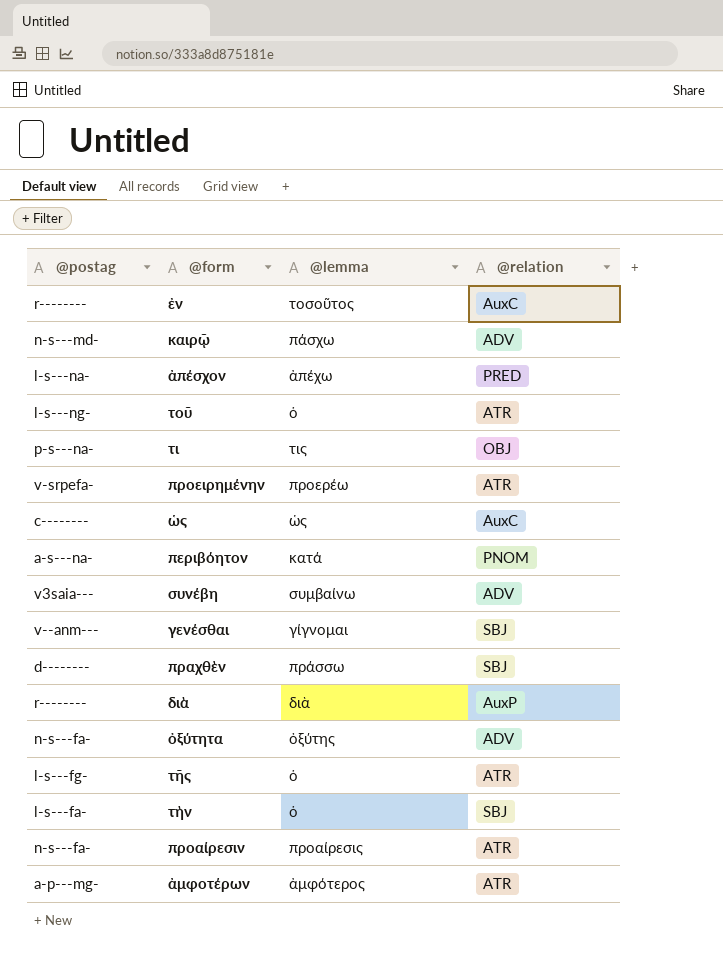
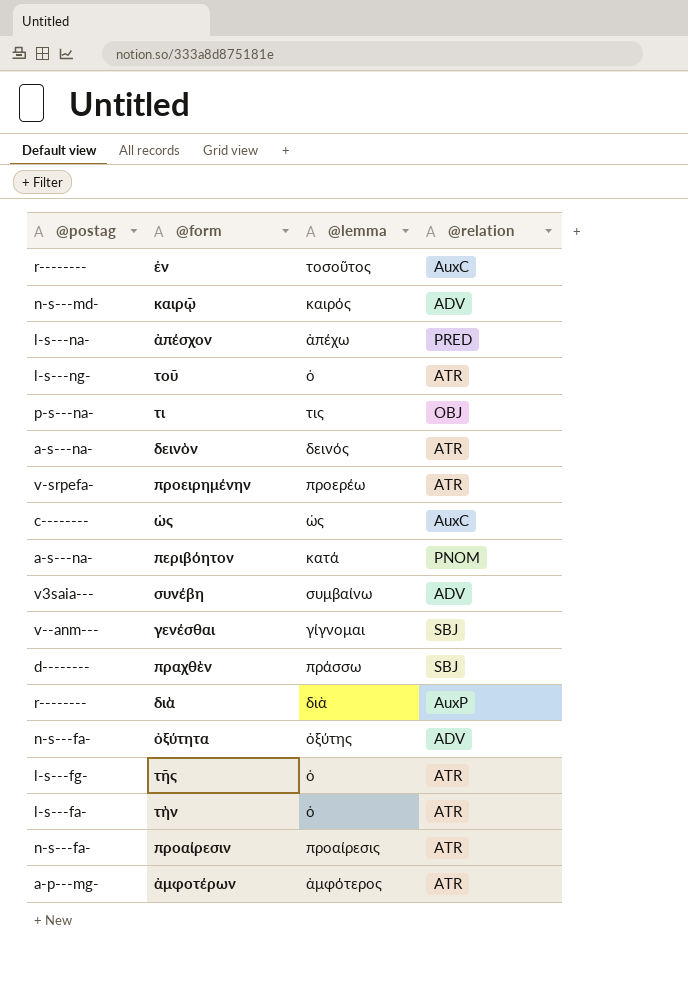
καιρῷ | @lemma: πάσχω -> καιρός
row δεινὸν: none -> a-s---na- | δεινός | ATR
τὴν | @relation: SBJ -> ATR

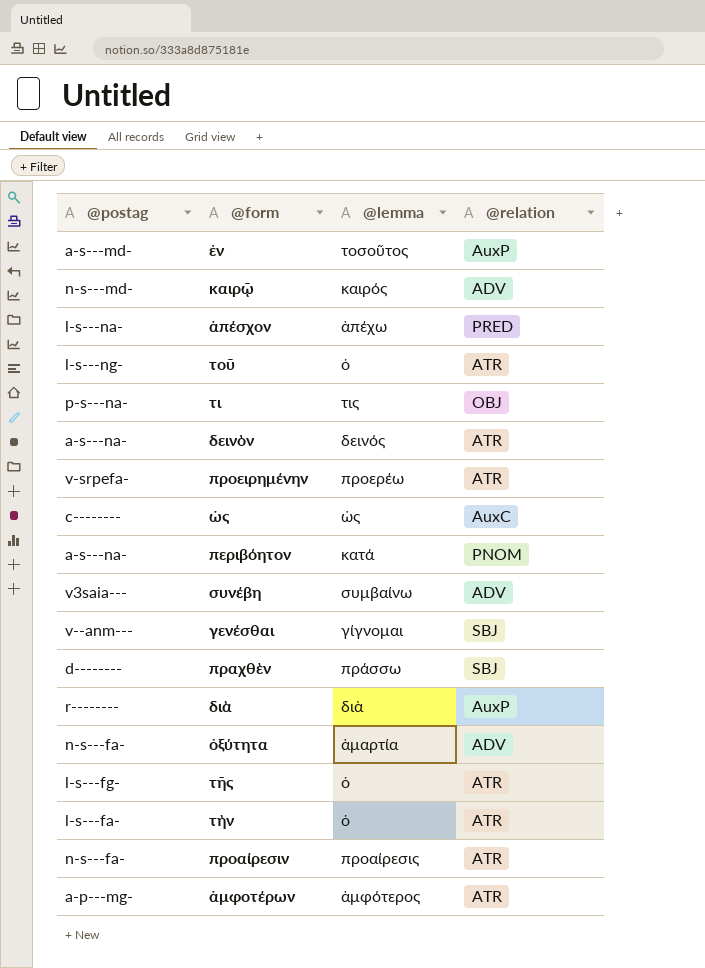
ἐν | @postag: r-------- -> a-s---md-
ἐν | @relation: AuxC -> AuxP
ὀξύτητα | @lemma: ὀξύτης -> ἁμαρτία

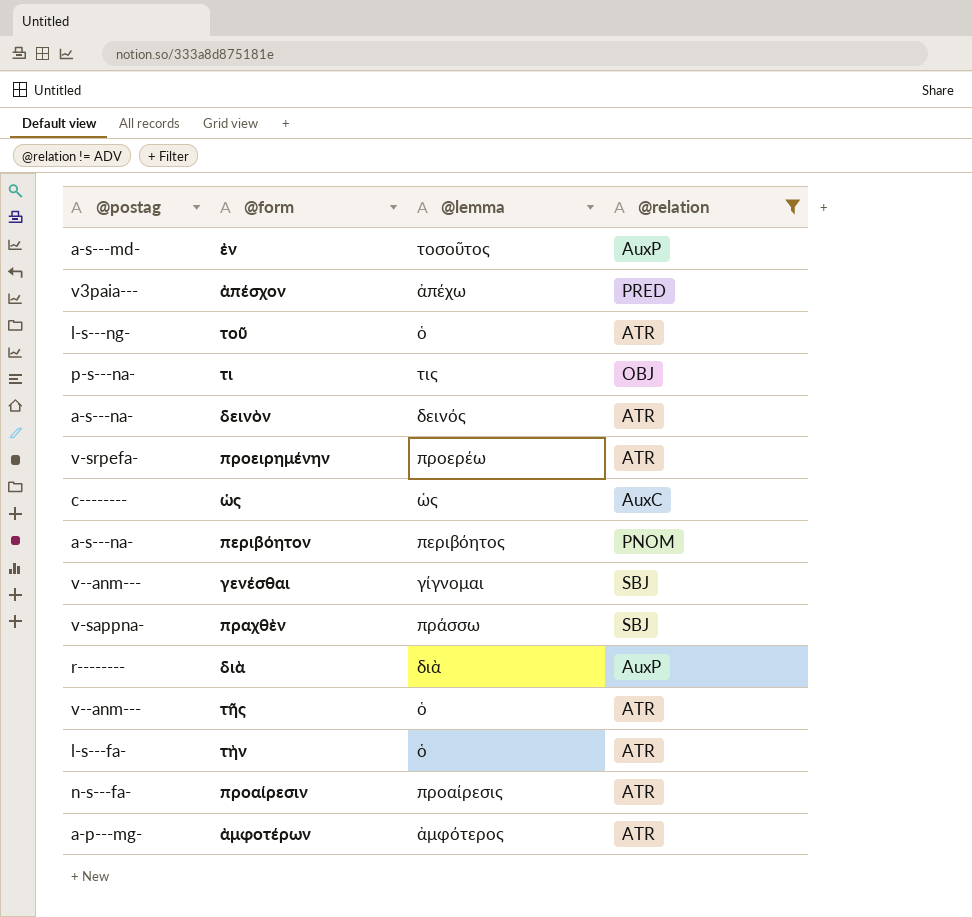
filter: none -> @relation != ADV
ἀπέσχον | @postag: l-s---na- -> v3paia---
περιβόητον | @lemma: κατά -> περιβόητος
πραχθὲν | @postag: d-------- -> v-sappna-
τῆς | @postag: l-s---fg- -> v--anm---

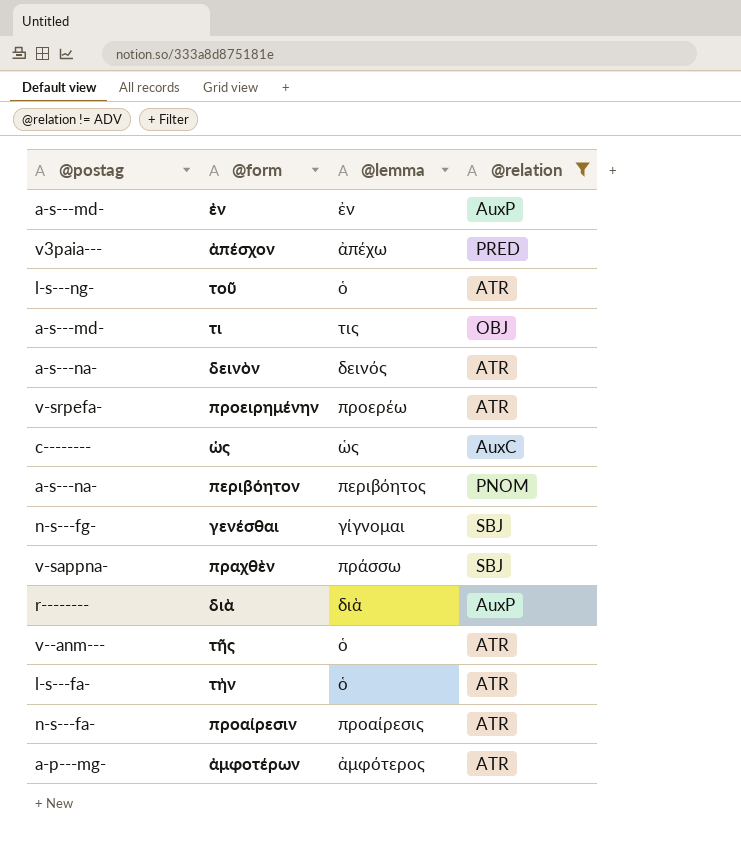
ἐν | @lemma: τοσοῦτος -> ἐν
τι | @postag: p-s---na- -> a-s---md-
γενέσθαι | @postag: v--anm--- -> n-s---fg-

